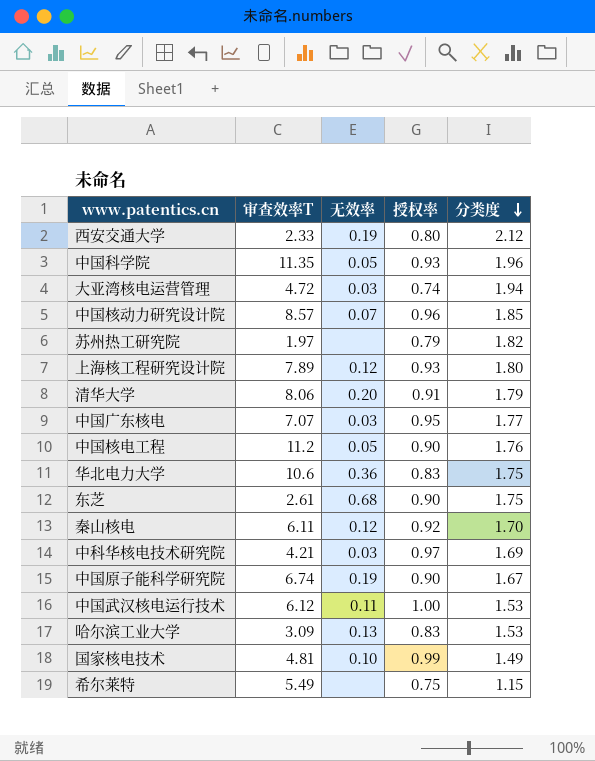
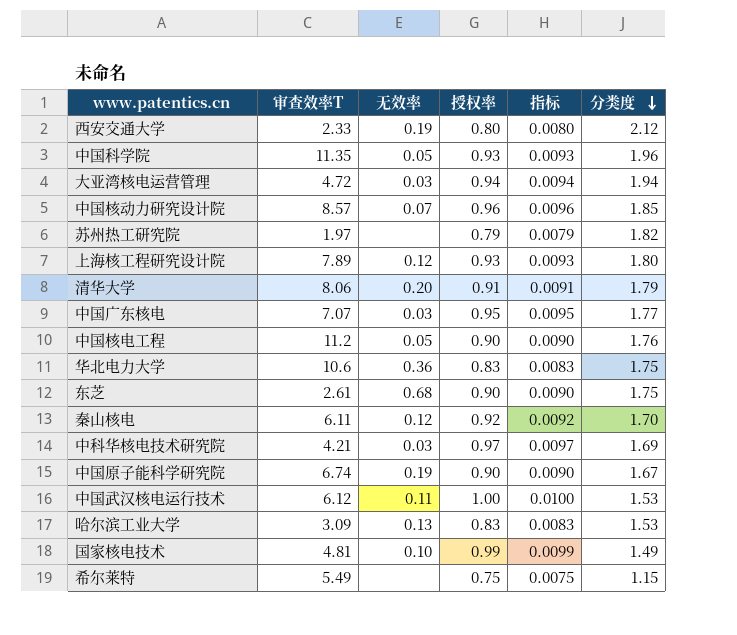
column 指标 | formula: none -> [授权率] * 0.01
大亚湾核电运营管理 | 授权率: 0.74 -> 0.94

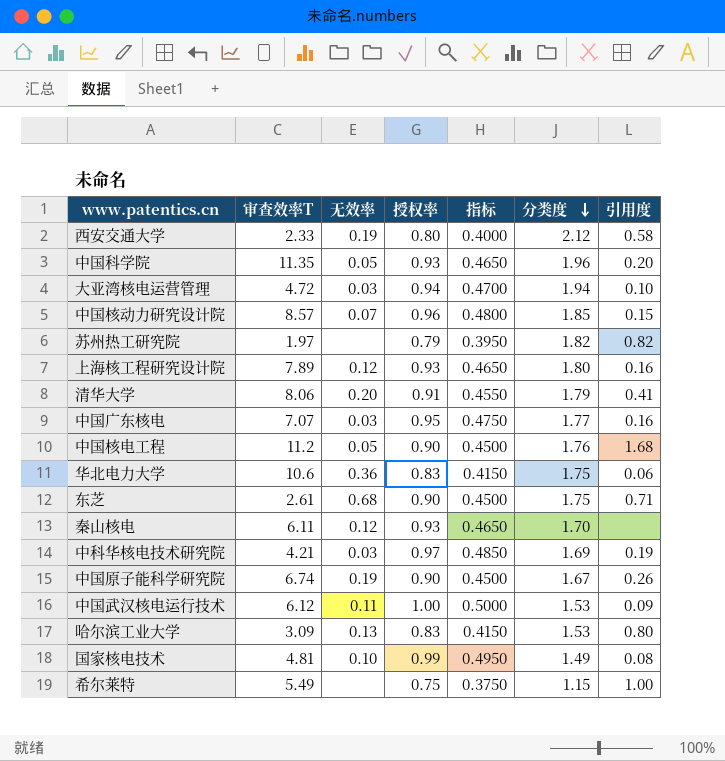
column 指标 | formula: [授权率] * 0.01 -> [授权率] * 0.5
column 引用度 | position: none -> 7
秦山核电 | 授权率: 0.92 -> 0.93

